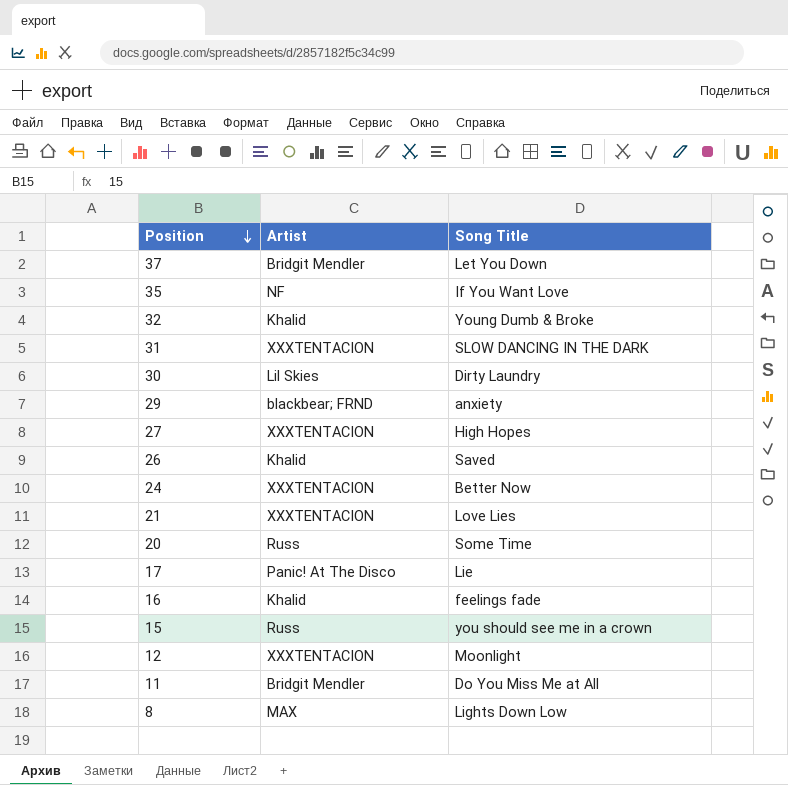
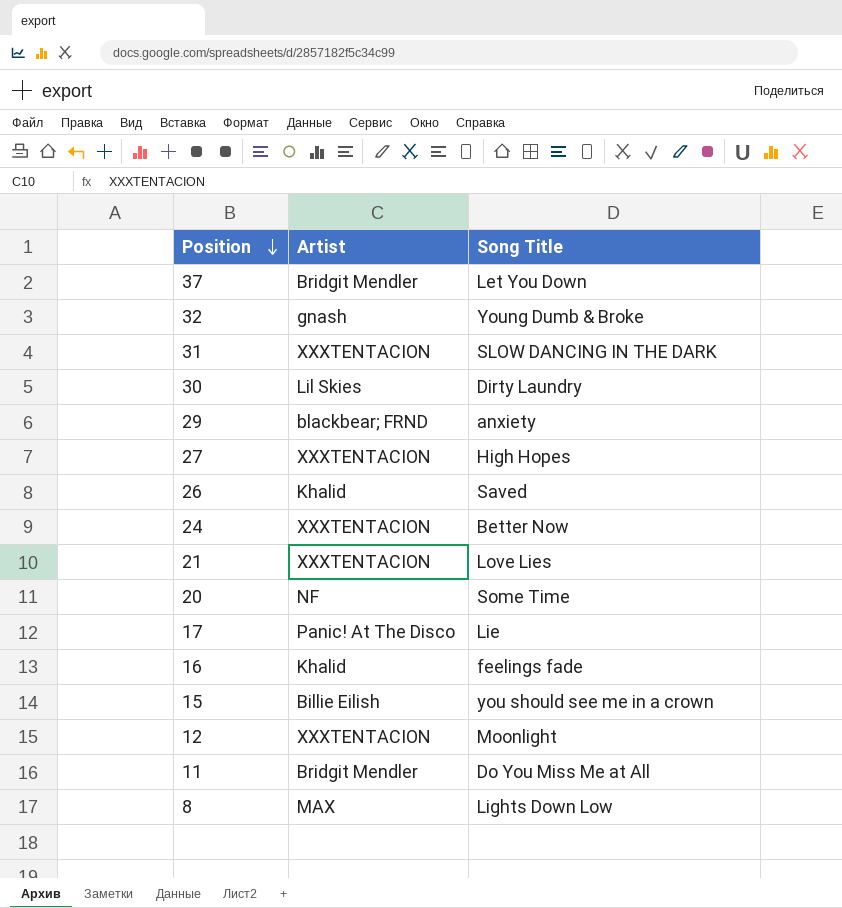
row 35: NF | If You Want Love -> none
32 | Artist: Khalid -> gnash
20 | Artist: Russ -> NF
15 | Artist: Russ -> Billie Eilish

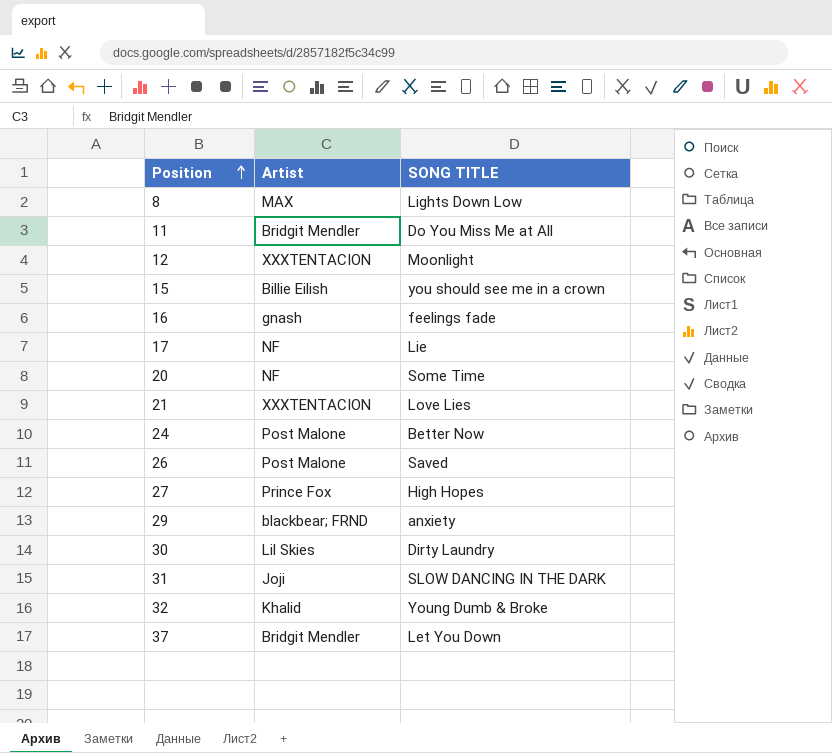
row order: Position descending -> Position ascending
column name: Song Title -> SONG TITLE
16 | Artist: Khalid -> gnash
17 | Artist: Panic! At The Disco -> NF
24 | Artist: XXXTENTACION -> Post Malone
26 | Artist: Khalid -> Post Malone
27 | Artist: XXXTENTACION -> Prince Fox
31 | Artist: XXXTENTACION -> Joji
32 | Artist: gnash -> Khalid

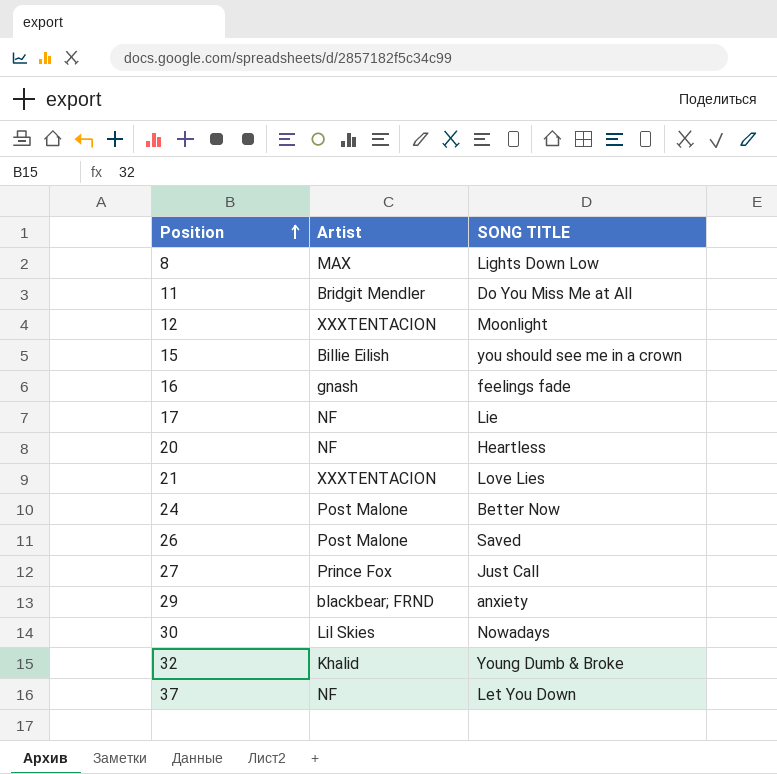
row 31: Joji | SLOW DANCING IN THE DARK -> none
20 | SONG TITLE: Some Time -> Heartless
27 | SONG TITLE: High Hopes -> Just Call
30 | SONG TITLE: Dirty Laundry -> Nowadays
37 | Artist: Bridgit Mendler -> NF

